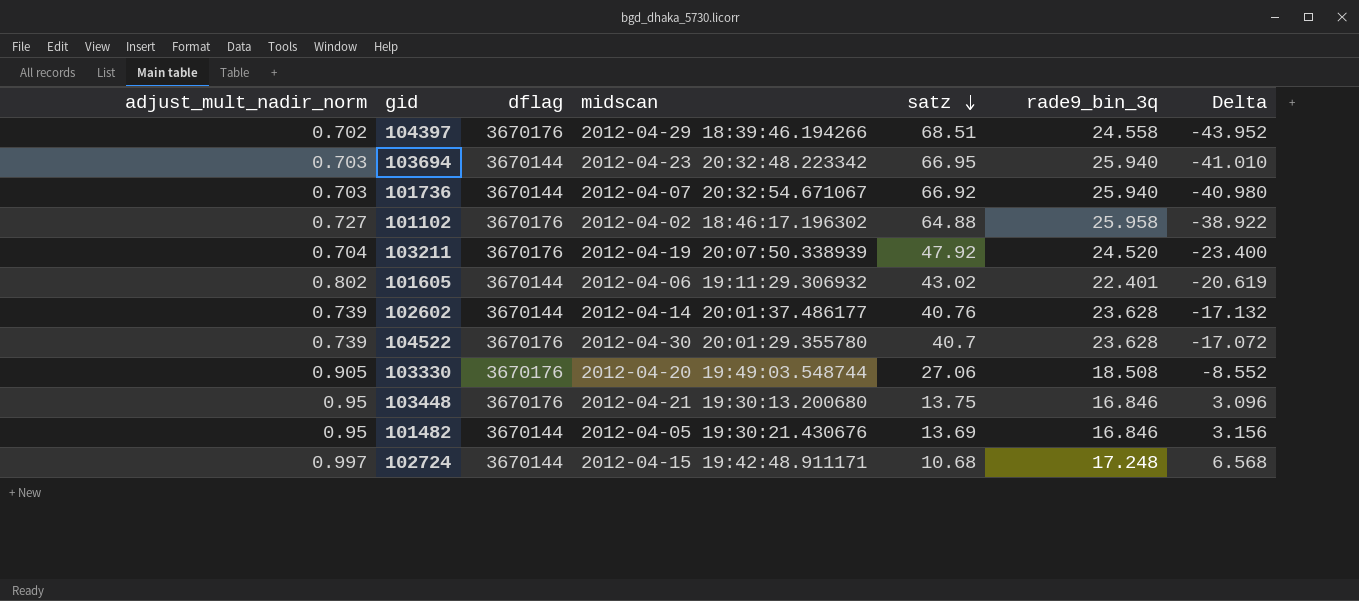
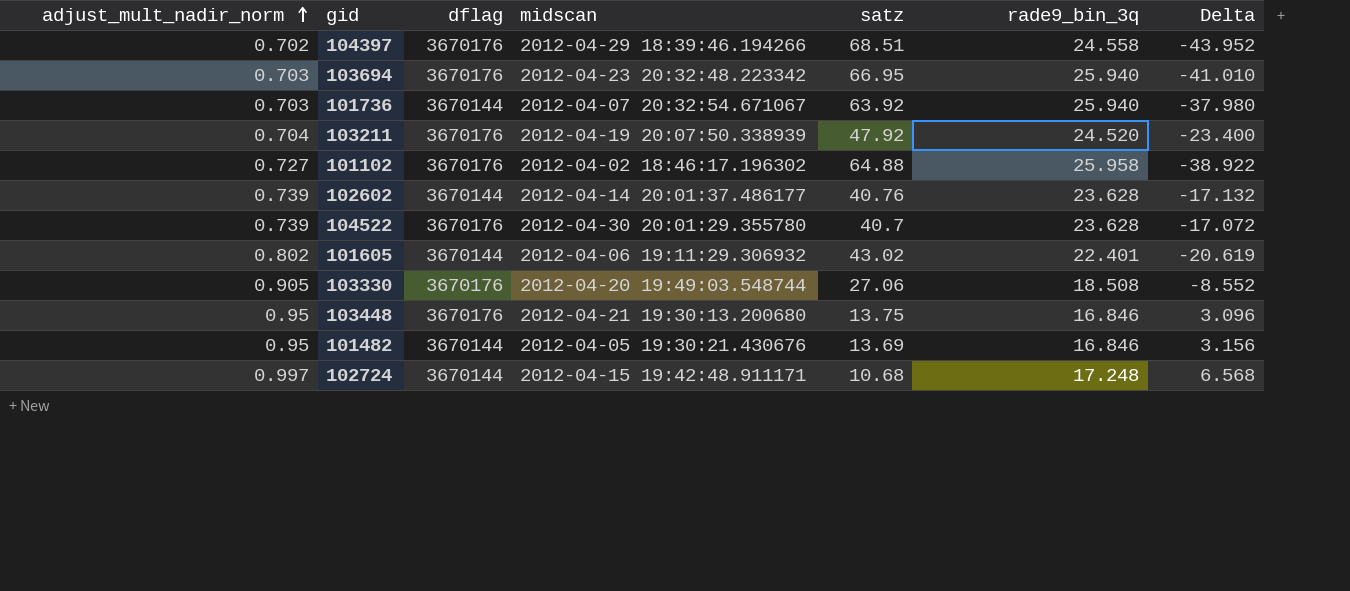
row order: satz descending -> adjust_mult_nadir_norm ascending
103694 | dflag: 3670144 -> 3670176
101736 | satz: 66.92 -> 63.92
101736 | Delta: -40.980 -> -37.980

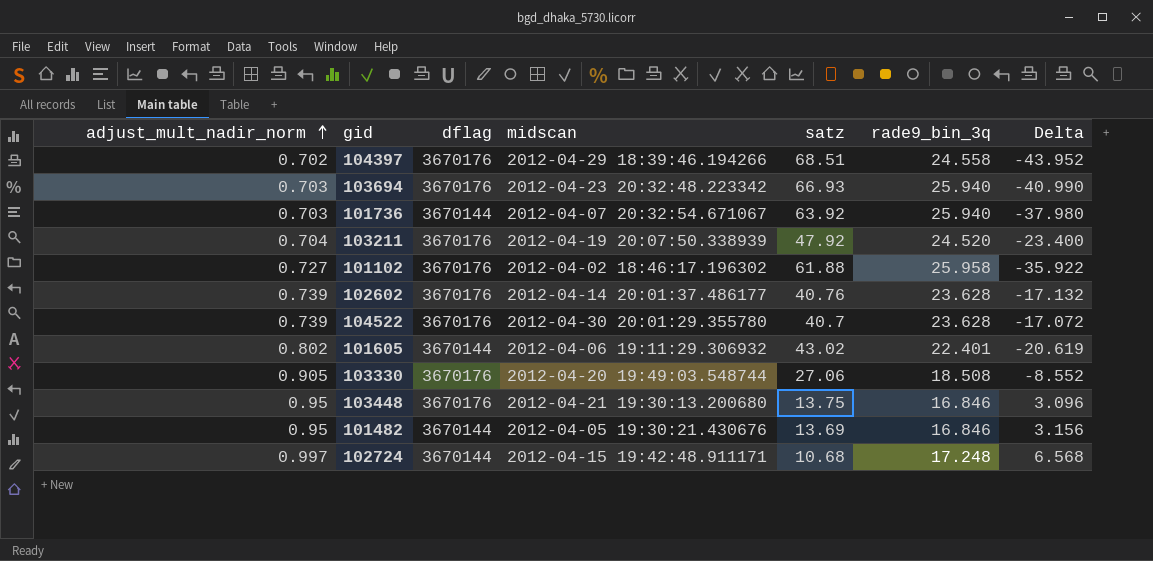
103694 | satz: 66.95 -> 66.93
103694 | Delta: -41.010 -> -40.990
101102 | satz: 64.88 -> 61.88
101102 | Delta: -38.922 -> -35.922
102602 | dflag: 3670144 -> 3670176

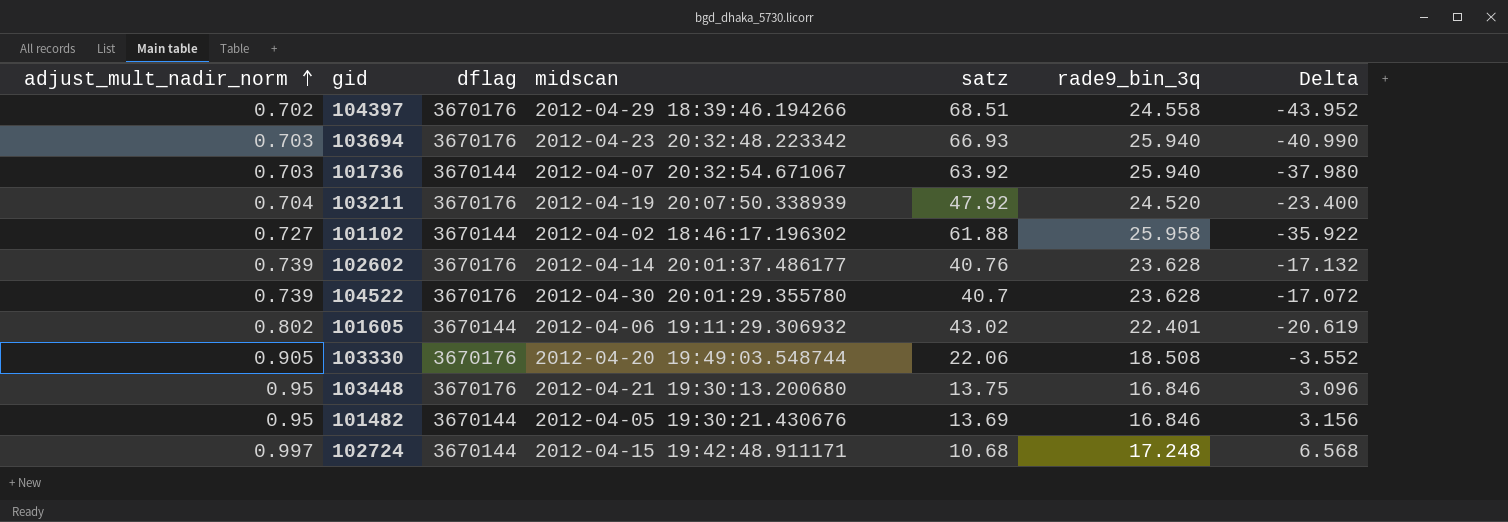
101102 | dflag: 3670176 -> 3670144
103330 | satz: 27.06 -> 22.06
103330 | Delta: -8.552 -> -3.552

